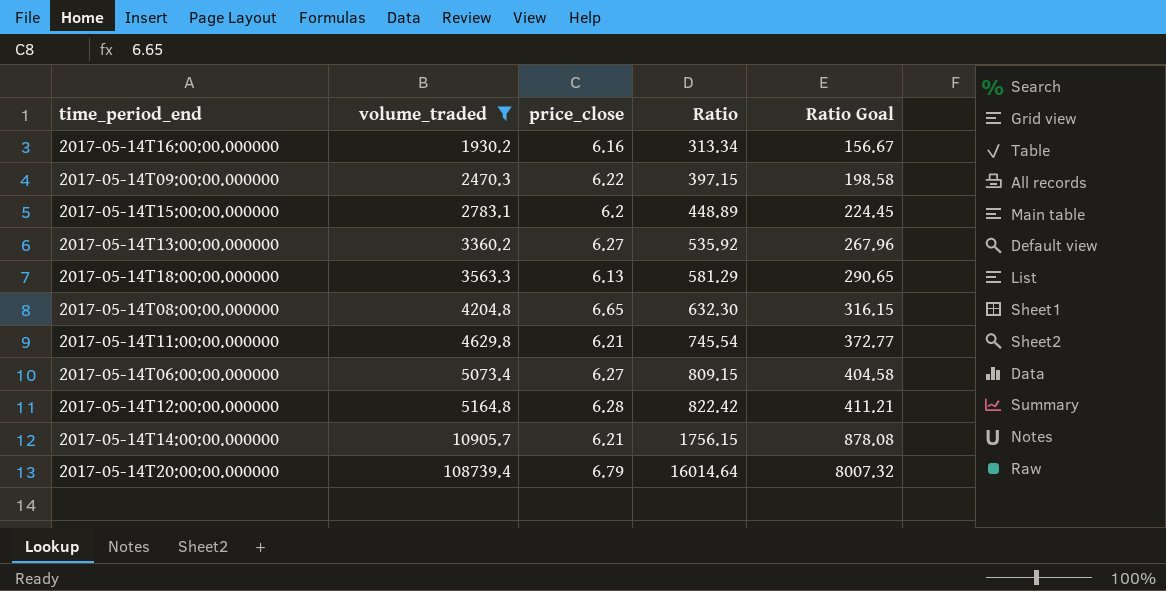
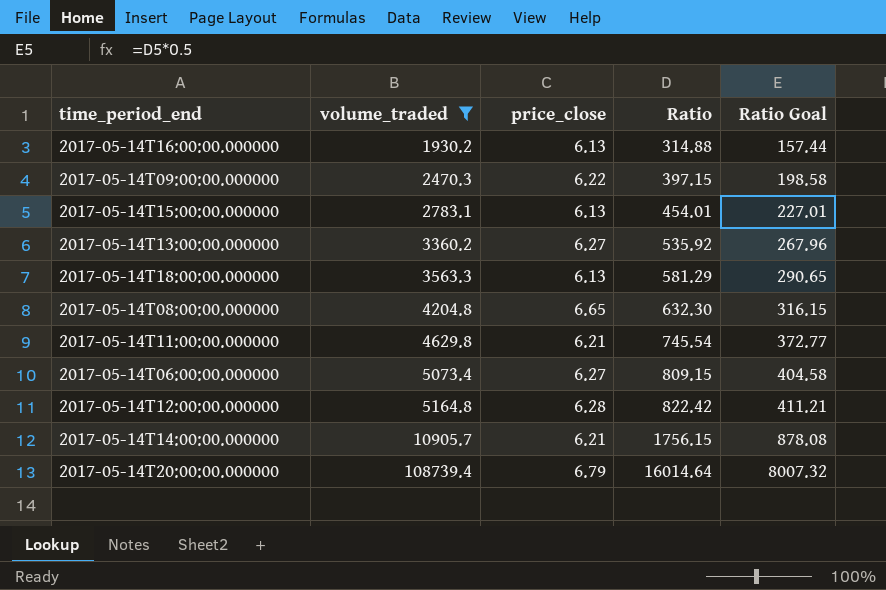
2017-05-14T16:00:00.000000 | price_close: 6.16 -> 6.13
2017-05-14T16:00:00.000000 | Ratio: 313.34 -> 314.88
2017-05-14T16:00:00.000000 | Ratio Goal: 156.67 -> 157.44
2017-05-14T15:00:00.000000 | price_close: 6.2 -> 6.13
2017-05-14T15:00:00.000000 | Ratio: 448.89 -> 454.01
2017-05-14T15:00:00.000000 | Ratio Goal: 224.45 -> 227.01

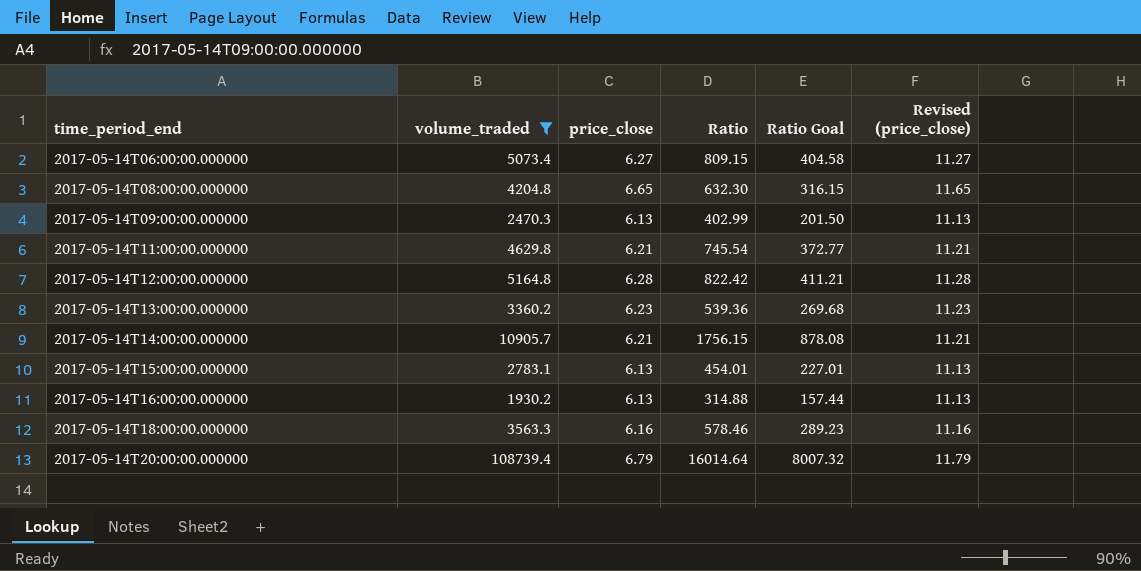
row order: volume_traded ascending -> time_period_end ascending
column Revised (price_close) | formula: none -> [price_close] + 5
2017-05-14T09:00:00.000000 | price_close: 6.22 -> 6.13
2017-05-14T09:00:00.000000 | Ratio: 397.15 -> 402.99
2017-05-14T09:00:00.000000 | Ratio Goal: 198.58 -> 201.50
2017-05-14T13:00:00.000000 | price_close: 6.27 -> 6.23
2017-05-14T13:00:00.000000 | Ratio: 535.92 -> 539.36
2017-05-14T13:00:00.000000 | Ratio Goal: 267.96 -> 269.68
2017-05-14T18:00:00.000000 | price_close: 6.13 -> 6.16
2017-05-14T18:00:00.000000 | Ratio: 581.29 -> 578.46
2017-05-14T18:00:00.000000 | Ratio Goal: 290.65 -> 289.23

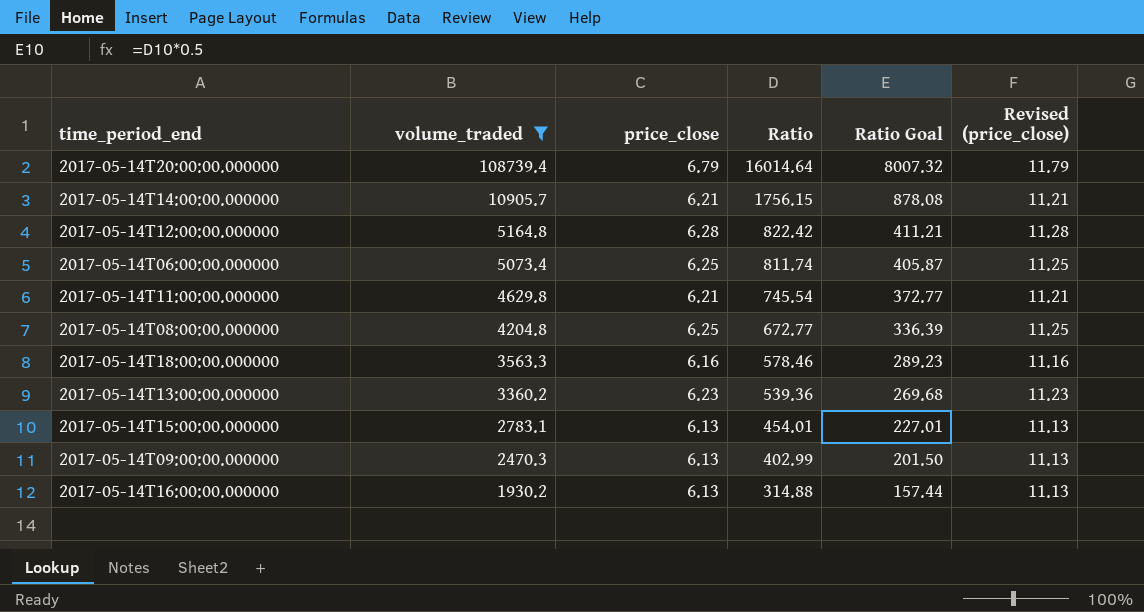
row order: time_period_end ascending -> volume_traded descending
2017-05-14T06:00:00.000000 | price_close: 6.27 -> 6.25
2017-05-14T06:00:00.000000 | Ratio: 809.15 -> 811.74
2017-05-14T06:00:00.000000 | Ratio Goal: 404.58 -> 405.87
2017-05-14T06:00:00.000000 | Revised (price_close): 11.27 -> 11.25
2017-05-14T08:00:00.000000 | price_close: 6.65 -> 6.25
2017-05-14T08:00:00.000000 | Ratio: 632.30 -> 672.77
2017-05-14T08:00:00.000000 | Ratio Goal: 316.15 -> 336.39
2017-05-14T08:00:00.000000 | Revised (price_close): 11.65 -> 11.25

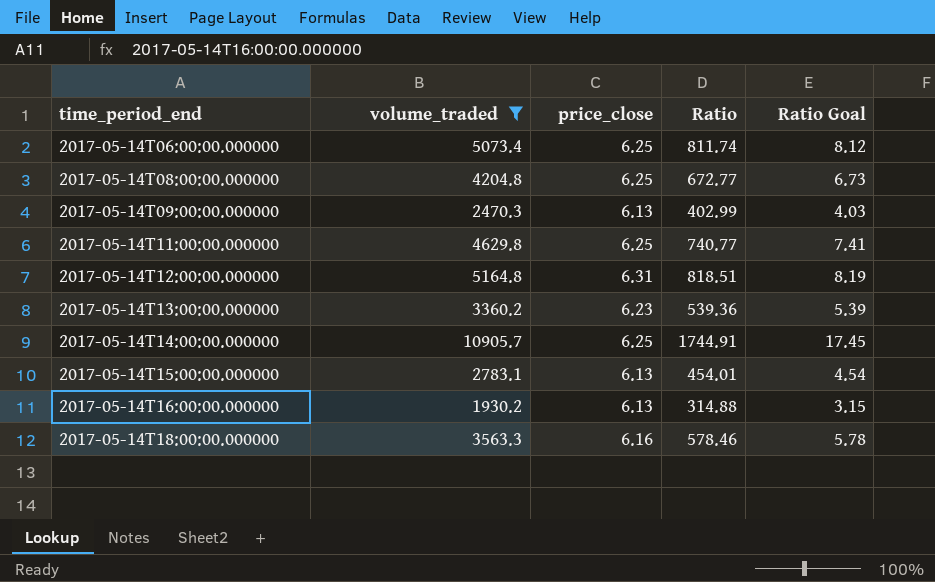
row order: volume_traded descending -> time_period_end ascending
column Revised (price_close) | formula: [price_close] + 5 -> none
column Ratio Goal | formula: [Ratio] * 0.5 -> [Ratio] * 0.01
row 2017-05-14T20:00:00.000000: 108739.4 | 6.79 | 16014.64 | 8007.32 | 11.79 -> none
2017-05-14T11:00:00.000000 | price_close: 6.21 -> 6.25
2017-05-14T11:00:00.000000 | Ratio: 745.54 -> 740.77
2017-05-14T12:00:00.000000 | price_close: 6.28 -> 6.31
2017-05-14T12:00:00.000000 | Ratio: 822.42 -> 818.51
2017-05-14T14:00:00.000000 | price_close: 6.21 -> 6.25
2017-05-14T14:00:00.000000 | Ratio: 1756.15 -> 1744.91

